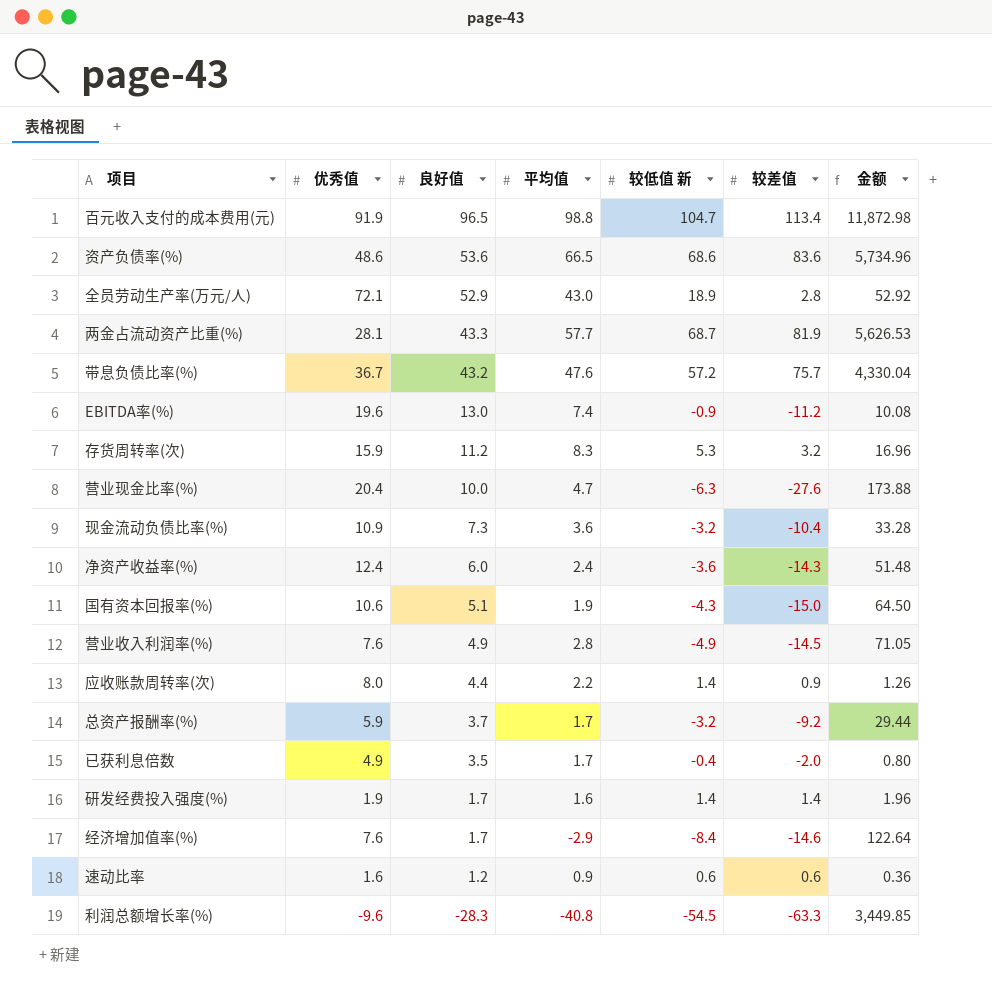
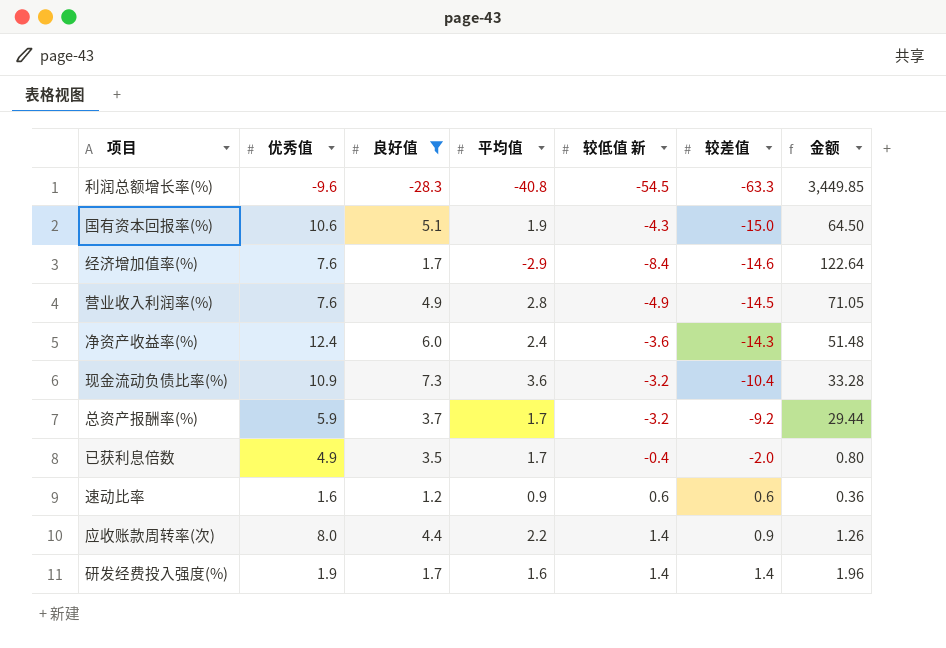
filter: none -> 良好值 <= 7.3
row order: 良好值 descending -> 较差值 ascending

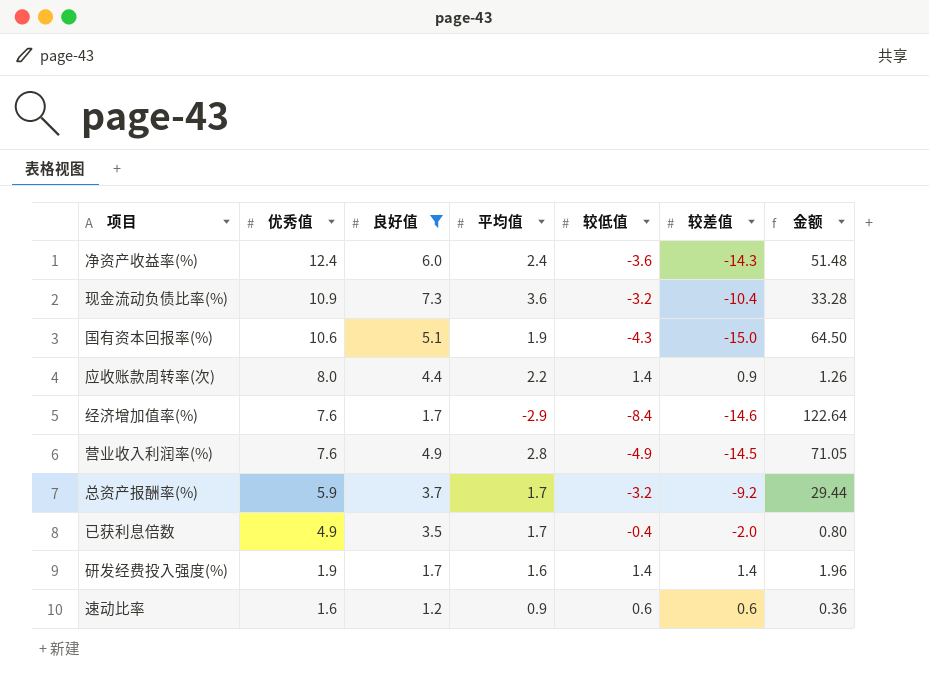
row order: 较差值 ascending -> 优秀值 descending
column name: 较低值 新 -> 较低值
row 利润总额增长率(%): -9.6 | -28.3 | -40.8 | -54.5 | -63.3 | 3,449.85 -> none

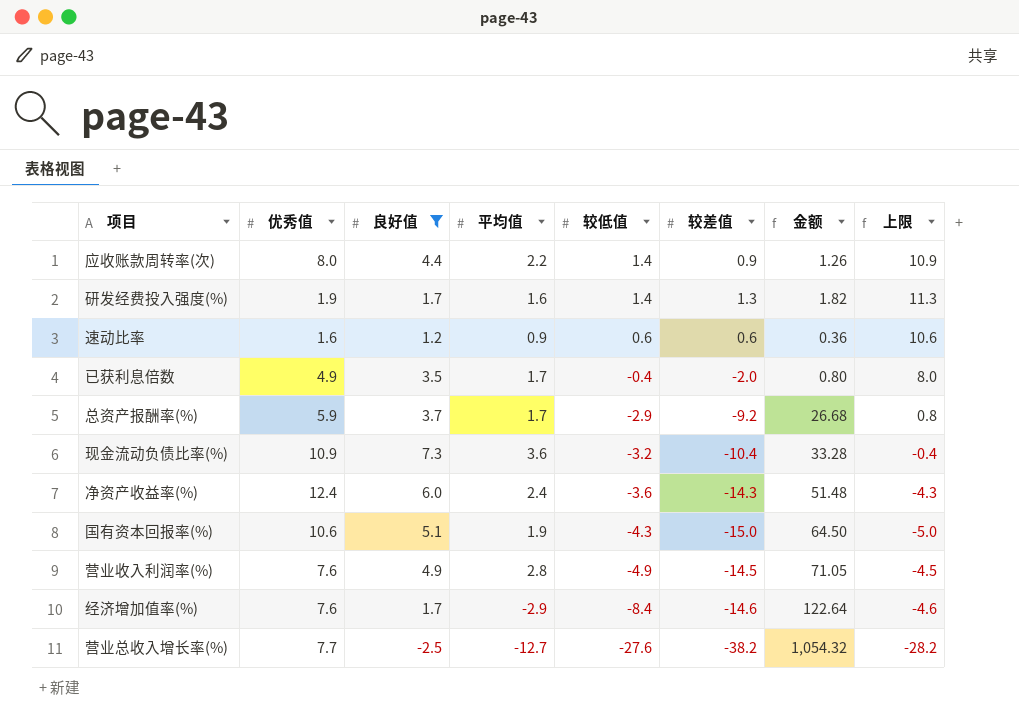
row order: 优秀值 descending -> 较低值 descending
column 上限 | formula: none -> [较差值] + 10
研发经费投入强度(%) | 较差值: 1.4 -> 1.3
研发经费投入强度(%) | 金额: 1.96 -> 1.82
总资产报酬率(%) | 较低值: -3.2 -> -2.9
总资产报酬率(%) | 金额: 29.44 -> 26.68
row 营业总收入增长率(%): none -> 7.7 | -2.5 | -12.7 | -27.6 | -38.2 | 1,054.32 | -28.2

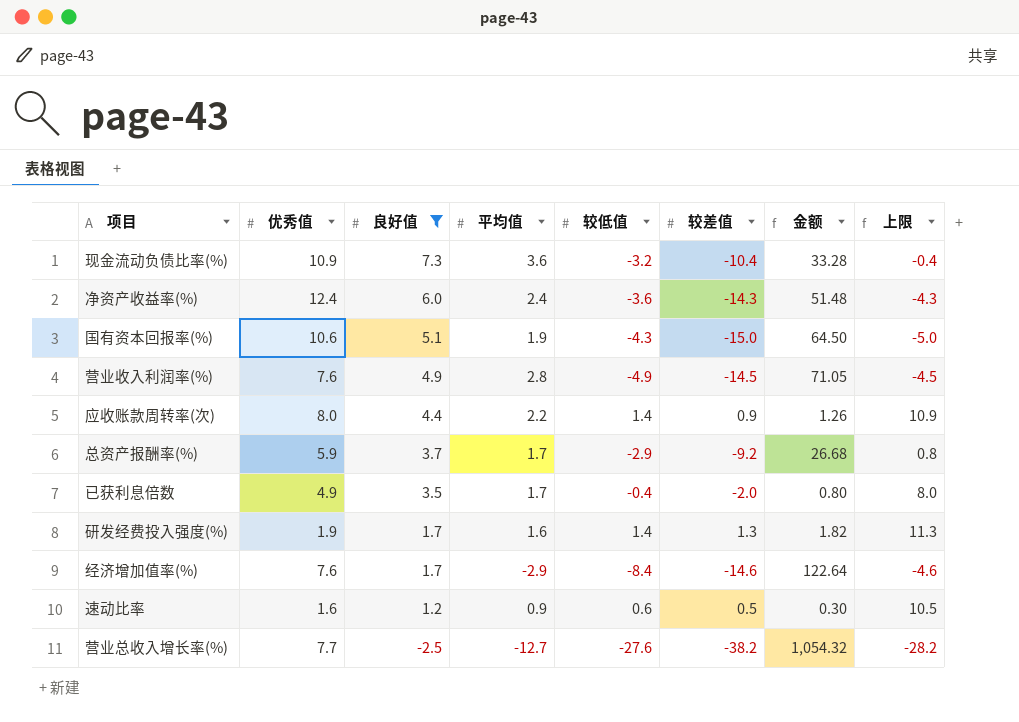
row order: 较低值 descending -> 良好值 descending
速动比率 | 较差值: 0.6 -> 0.5
速动比率 | 金额: 0.36 -> 0.30
速动比率 | 上限: 10.6 -> 10.5

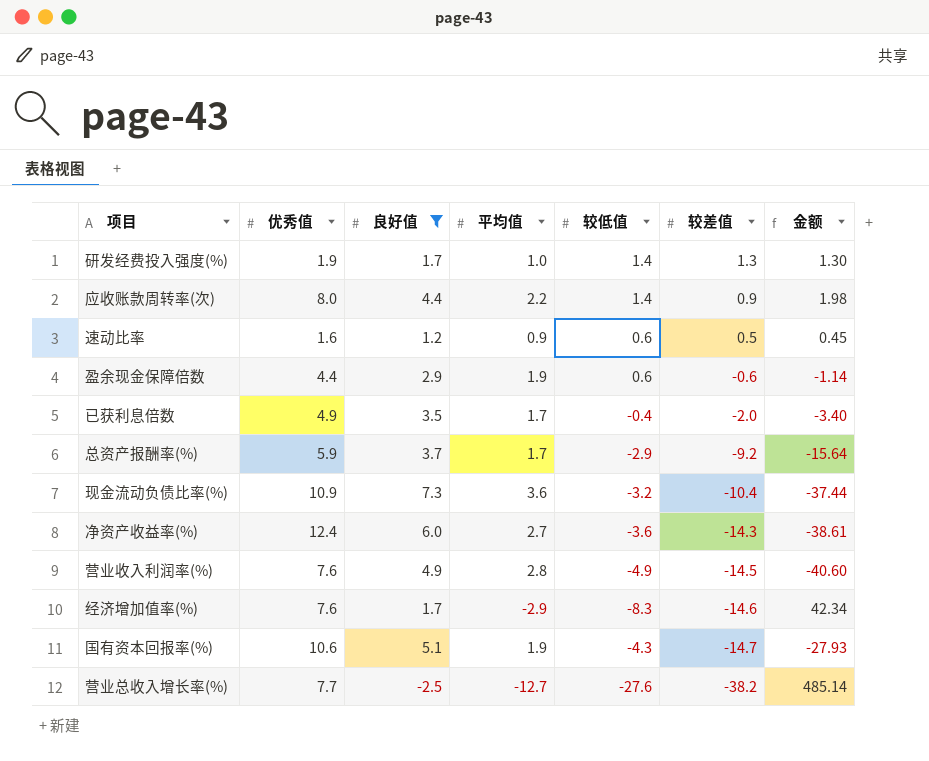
row order: 良好值 descending -> 较差值 descending
column 上限 | formula: [较差值] + 10 -> none
column 金额 | formula: [较低值] * [较差值] -> [平均值] * [较差值]
研发经费投入强度(%) | 平均值: 1.6 -> 1.0
row 盈余现金保障倍数: none -> 4.4 | 2.9 | 1.9 | 0.6 | -0.6 | -1.14
净资产收益率(%) | 平均值: 2.4 -> 2.7
经济增加值率(%) | 较低值: -8.4 -> -8.3
国有资本回报率(%) | 较差值: -15.0 -> -14.7

